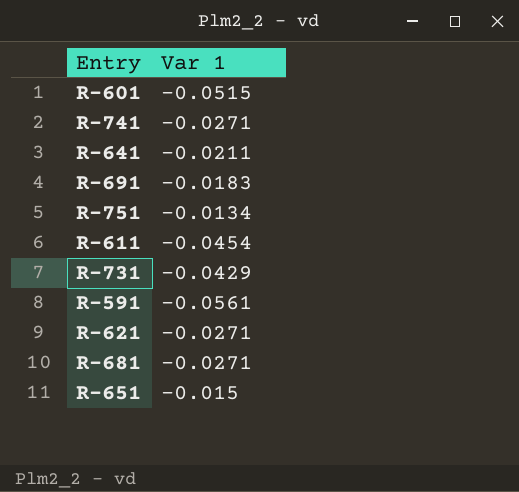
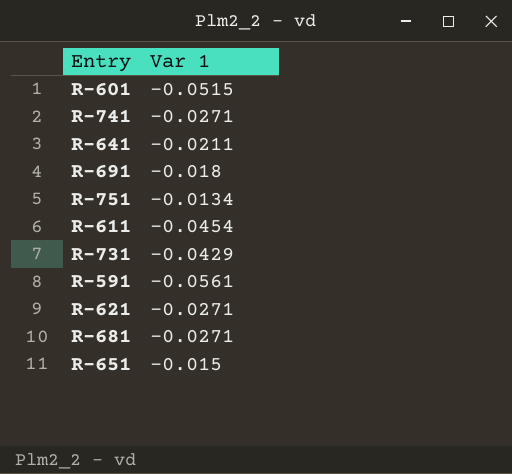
R-691 | Var 1: -0.0183 -> -0.018

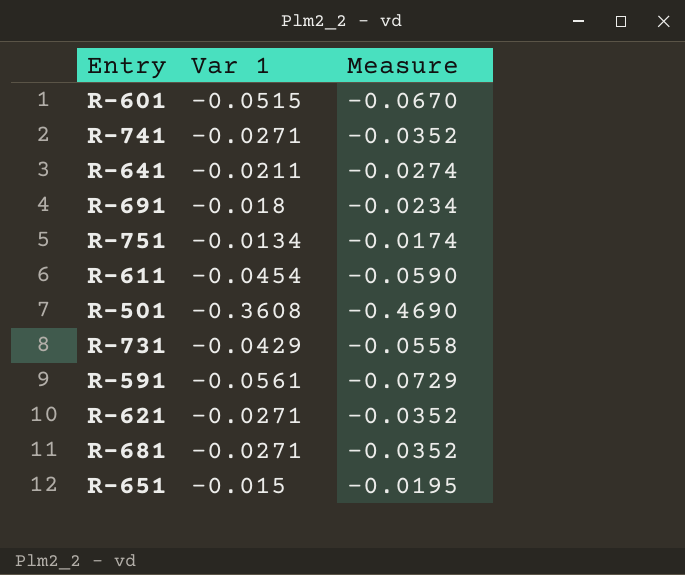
column Measure | formula: none -> [Var 1] * 1.3
row R-501: none -> -0.3608 | -0.4690

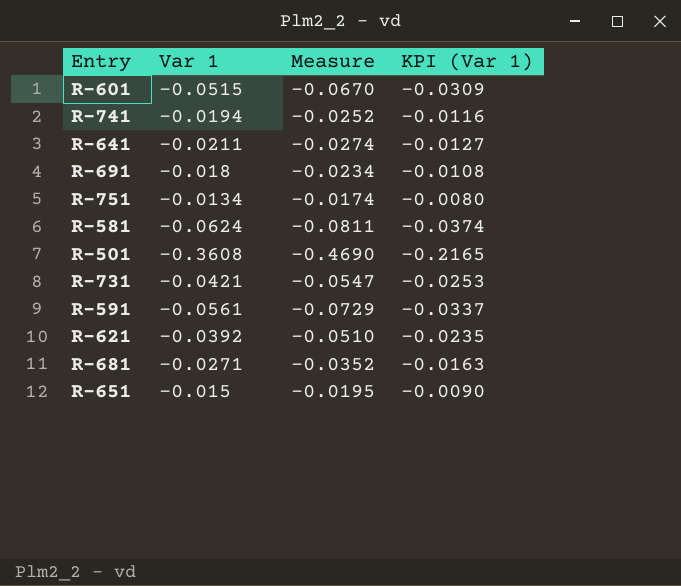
column KPI (Var 1) | formula: none -> [Var 1] * 0.6
row R-611: -0.0454 | -0.0590 -> none
R-741 | Var 1: -0.0271 -> -0.0194
R-741 | Measure: -0.0352 -> -0.0252
row R-581: none -> -0.0624 | -0.0811 | -0.0374
R-731 | Var 1: -0.0429 -> -0.0421
R-731 | Measure: -0.0558 -> -0.0547
R-621 | Var 1: -0.0271 -> -0.0392
R-621 | Measure: -0.0352 -> -0.0510

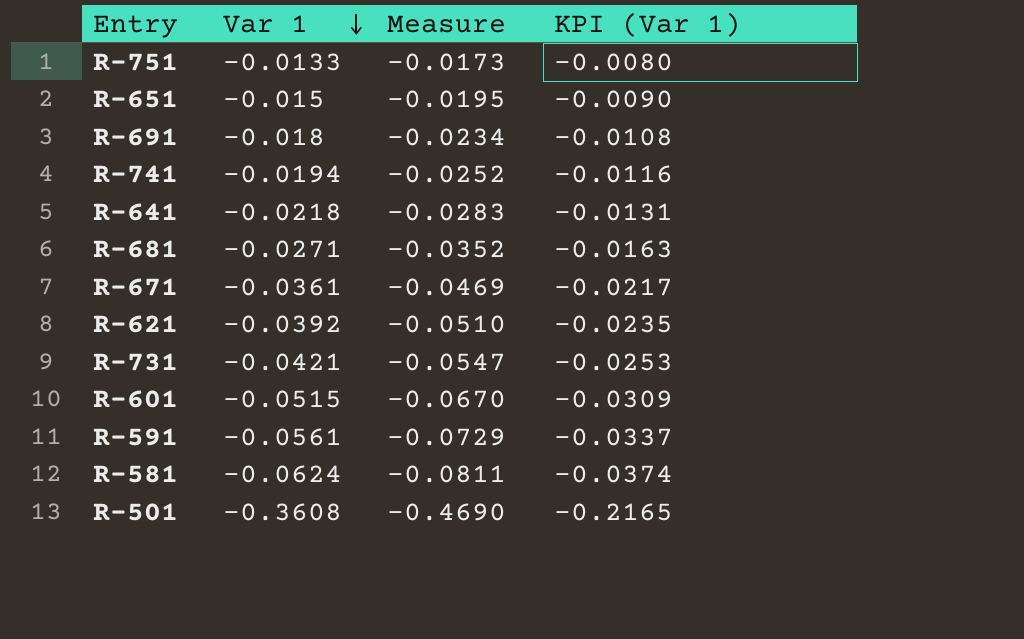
row order: none -> Var 1 descending
R-751 | Var 1: -0.0134 -> -0.0133
R-751 | Measure: -0.0174 -> -0.0173
R-641 | Var 1: -0.0211 -> -0.0218
R-641 | Measure: -0.0274 -> -0.0283
R-641 | KPI (Var 1): -0.0127 -> -0.0131
row R-671: none -> -0.0361 | -0.0469 | -0.0217

